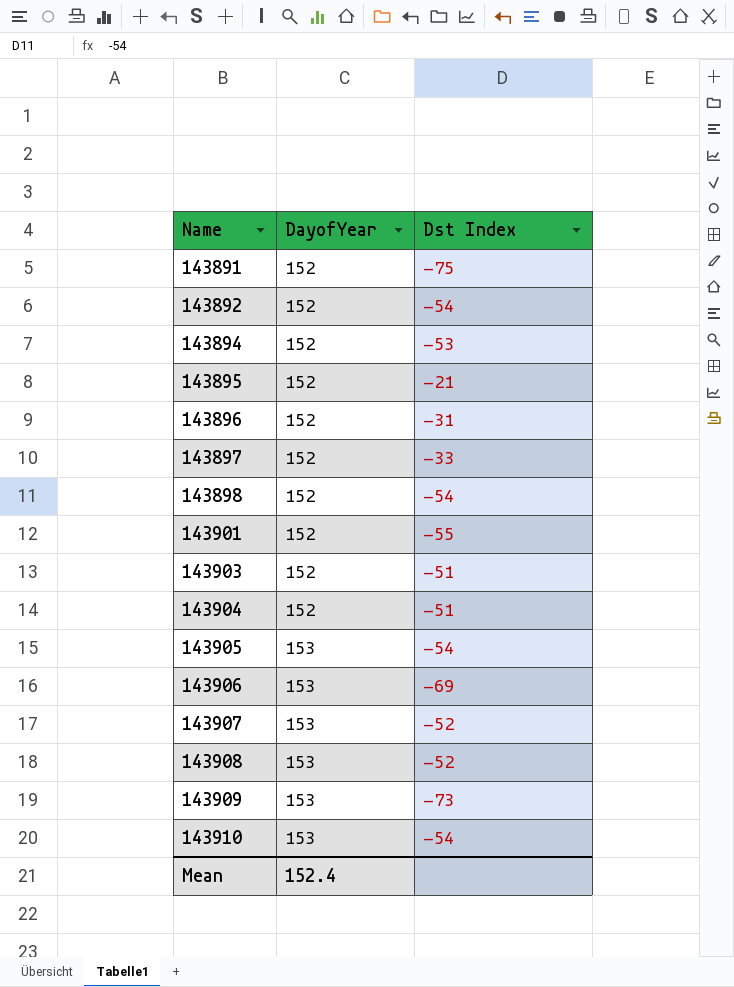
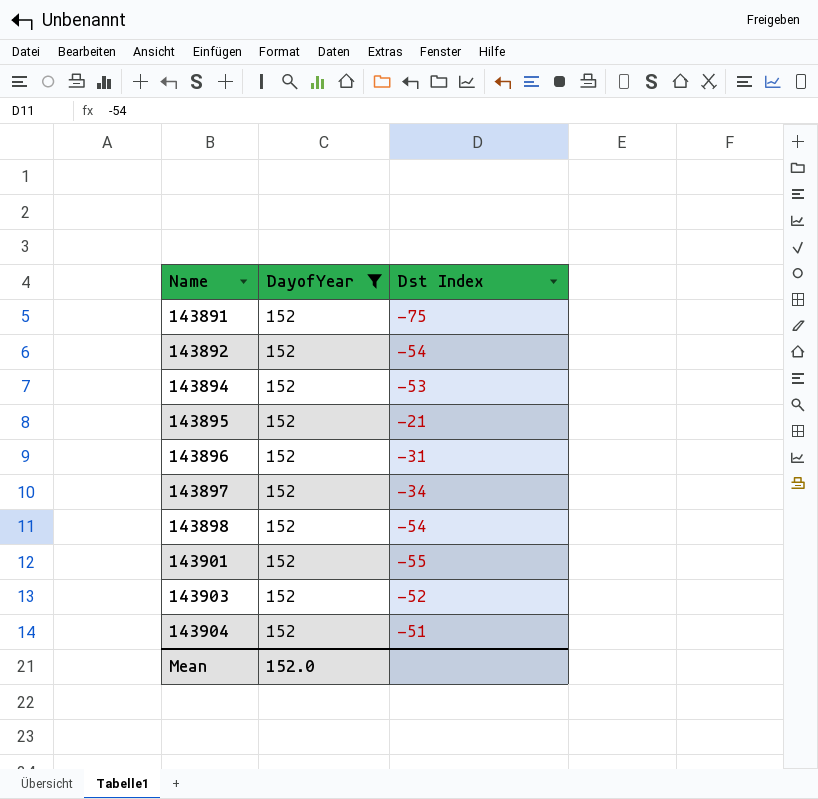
filter: none -> DayofYear = 152
143897 | Dst Index: -33 -> -34
143903 | Dst Index: -51 -> -52
Mean | DayofYear: 152.4 -> 152.0

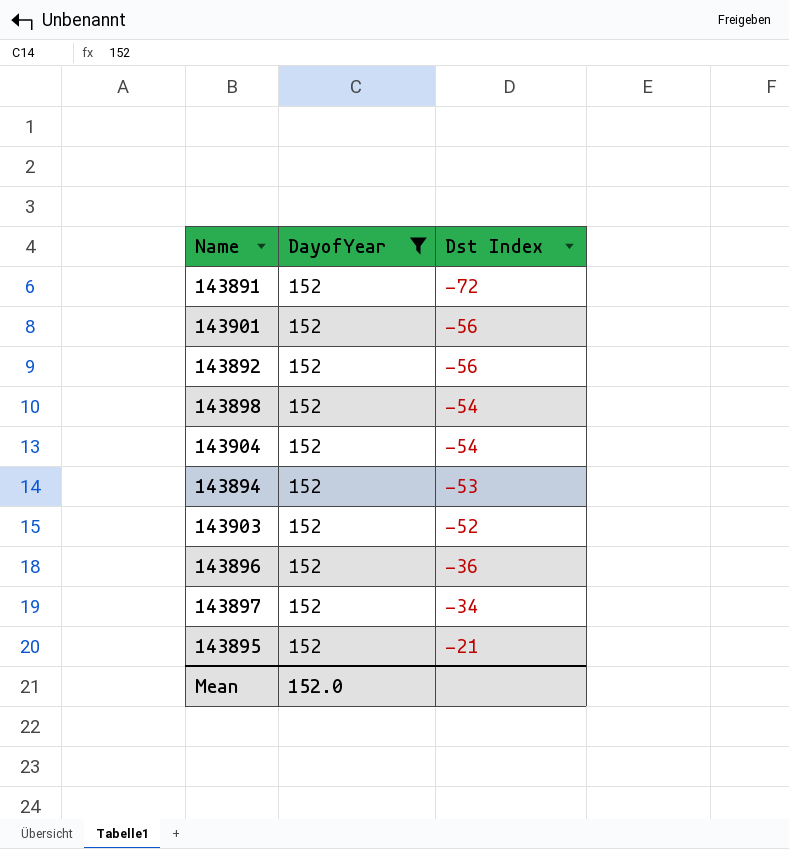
row order: Name ascending -> Dst Index ascending
143891 | Dst Index: -75 -> -72
143901 | Dst Index: -55 -> -56
143892 | Dst Index: -54 -> -56
143904 | Dst Index: -51 -> -54
143896 | Dst Index: -31 -> -36

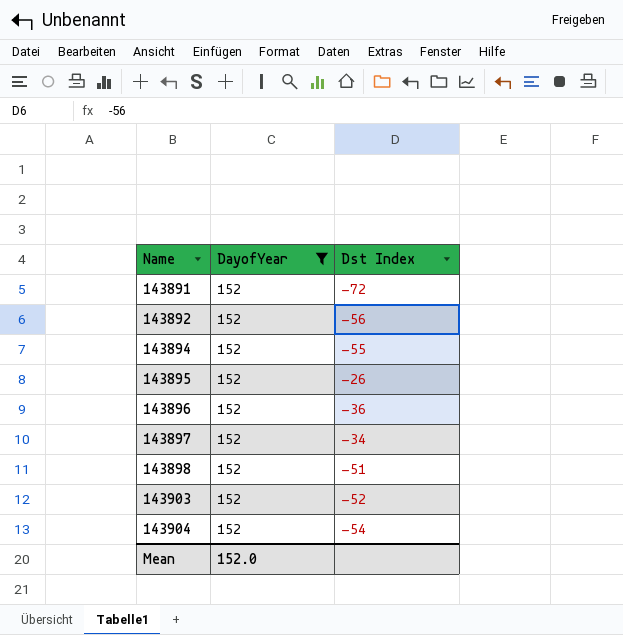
row order: Dst Index ascending -> Name ascending
row 143901: 152 | -56 -> none
143894 | Dst Index: -53 -> -55
143895 | Dst Index: -21 -> -26
143898 | Dst Index: -54 -> -51

